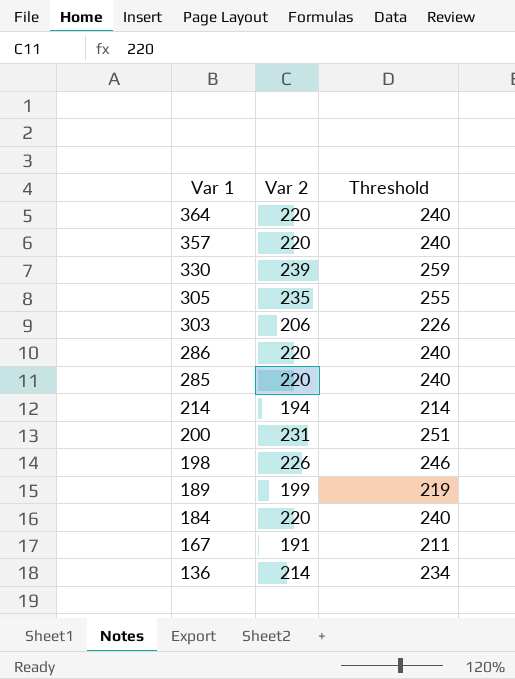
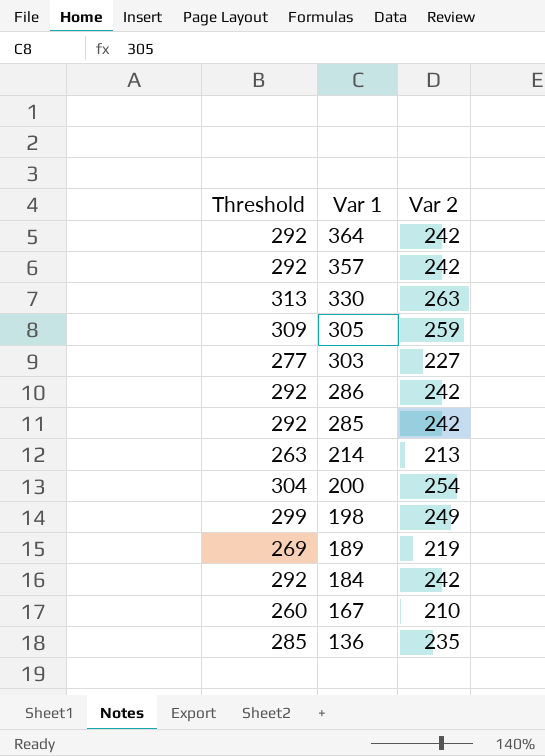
column Threshold | formula: [Var 2] + 20 -> [Var 2] + 50
column Threshold | position: 3 -> 1
364 | Var 2: 220 -> 242
357 | Var 2: 220 -> 242
330 | Var 2: 239 -> 263
305 | Var 2: 235 -> 259
303 | Var 2: 206 -> 227
286 | Var 2: 220 -> 242
285 | Var 2: 220 -> 242
214 | Var 2: 194 -> 213
200 | Var 2: 231 -> 254
198 | Var 2: 226 -> 249
189 | Var 2: 199 -> 219
184 | Var 2: 220 -> 242
167 | Var 2: 191 -> 210
136 | Var 2: 214 -> 235

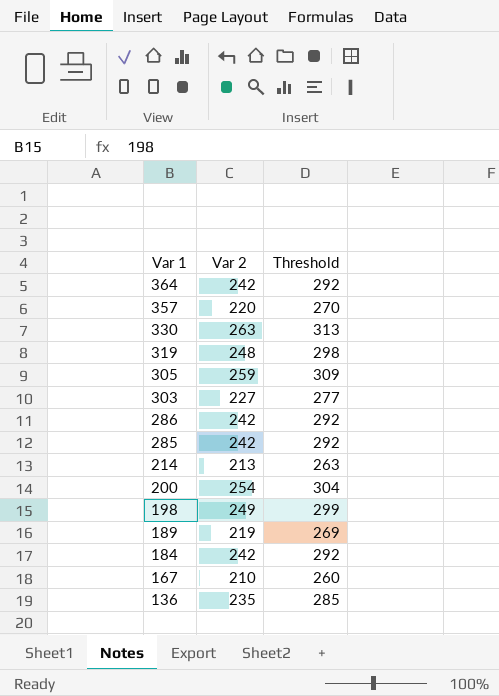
column Threshold | position: 1 -> 3
357 | Var 2: 242 -> 220
357 | Threshold: 292 -> 270
row 319: none -> 248 | 298

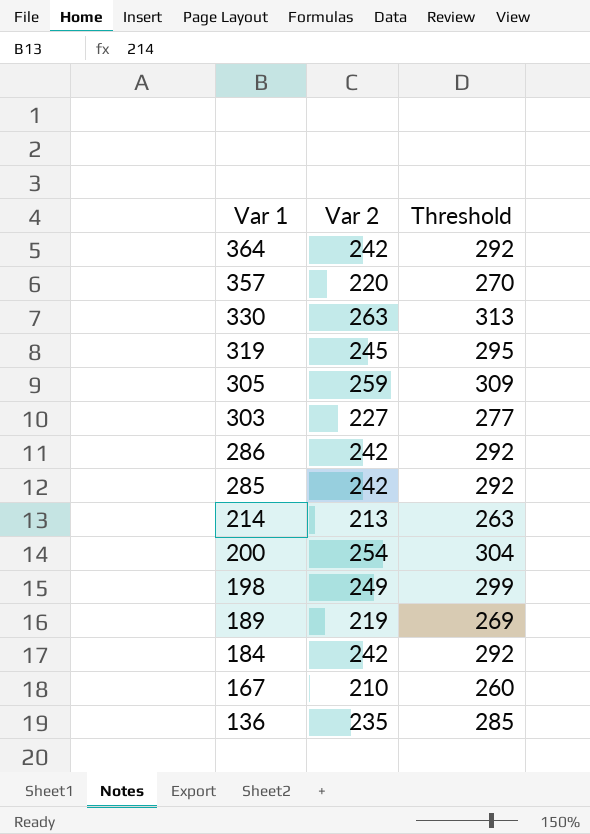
319 | Var 2: 248 -> 245
319 | Threshold: 298 -> 295

